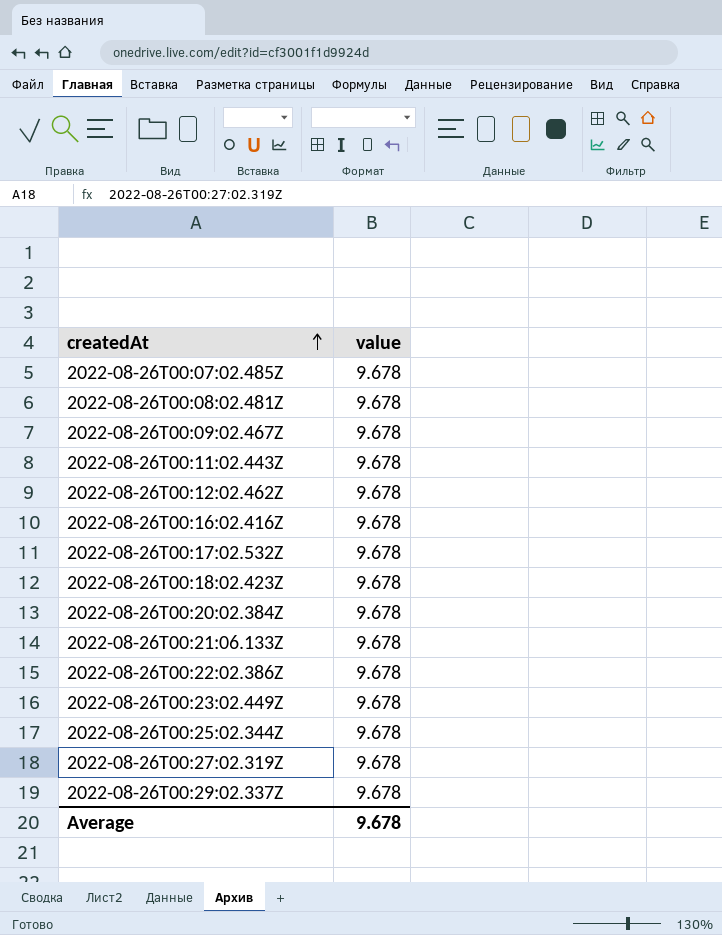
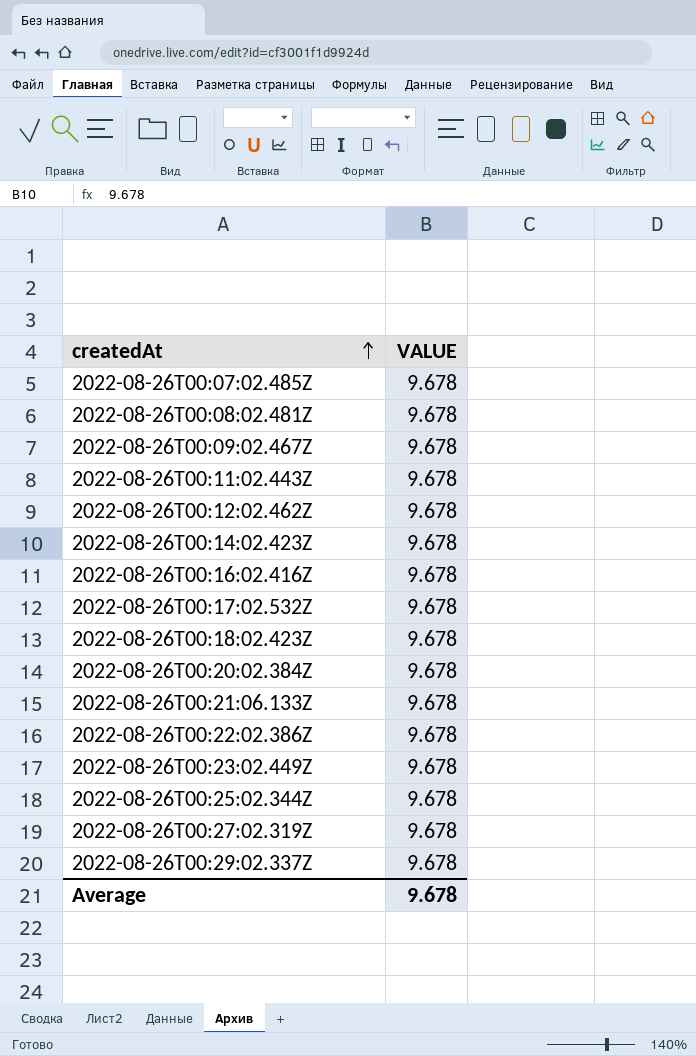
column name: value -> VALUE
row 2022-08-26T00:14:02.423Z: none -> 9.678

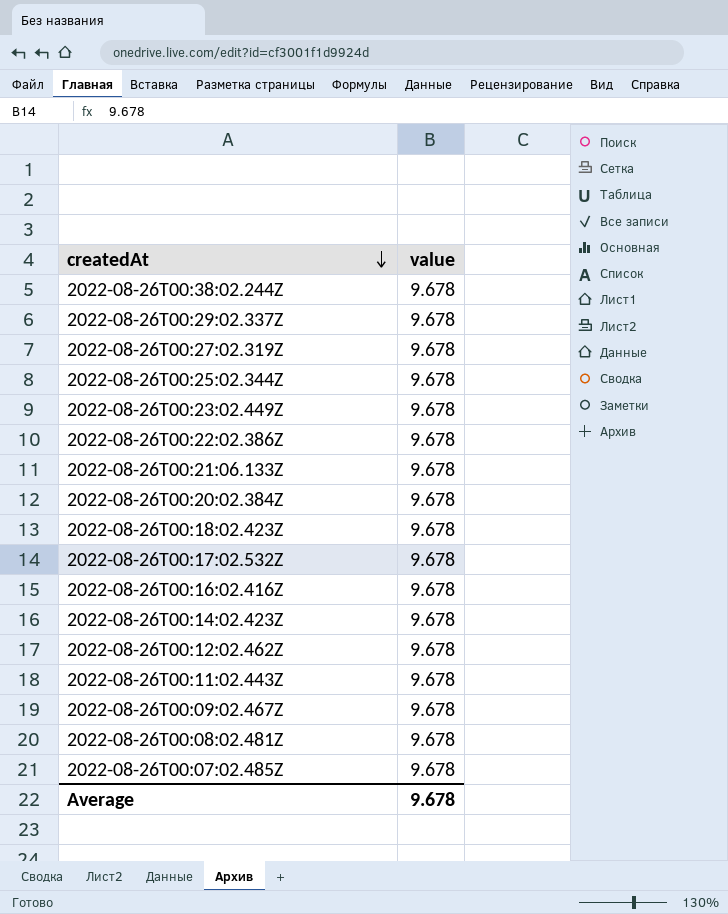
row order: createdAt ascending -> createdAt descending
column name: VALUE -> value
row 2022-08-26T00:38:02.244Z: none -> 9.678

